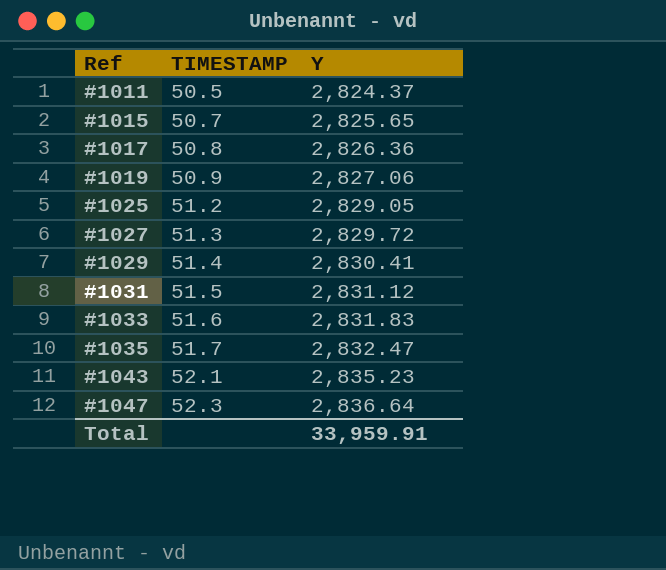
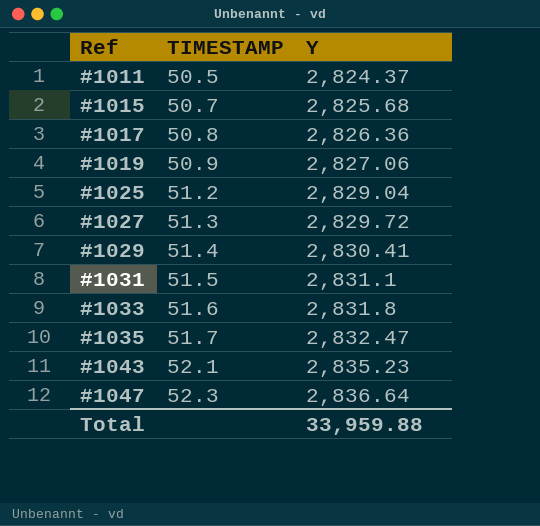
#1015 | Y: 2,825.65 -> 2,825.68
#1025 | Y: 2,829.05 -> 2,829.04
#1031 | Y: 2,831.12 -> 2,831.1
#1033 | Y: 2,831.83 -> 2,831.8
Total | Y: 33,959.91 -> 33,959.88

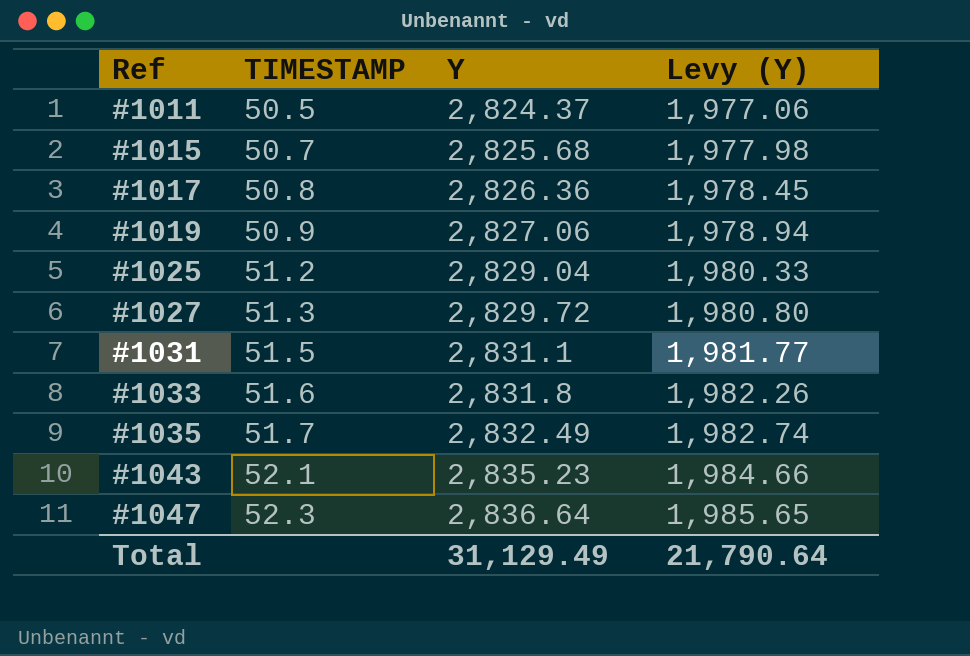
column Levy (Y) | formula: none -> [Y] * 0.7
row #1029: 51.4 | 2,830.41 -> none
#1035 | Y: 2,832.47 -> 2,832.49
Total | Y: 33,959.88 -> 31,129.49

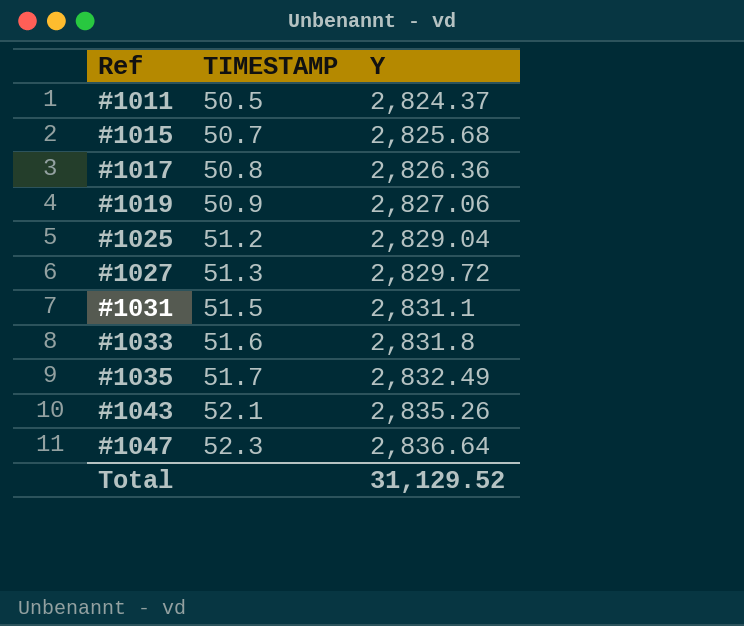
column Levy (Y) | formula: [Y] * 0.7 -> none
#1043 | Y: 2,835.23 -> 2,835.26
Total | Y: 31,129.49 -> 31,129.52

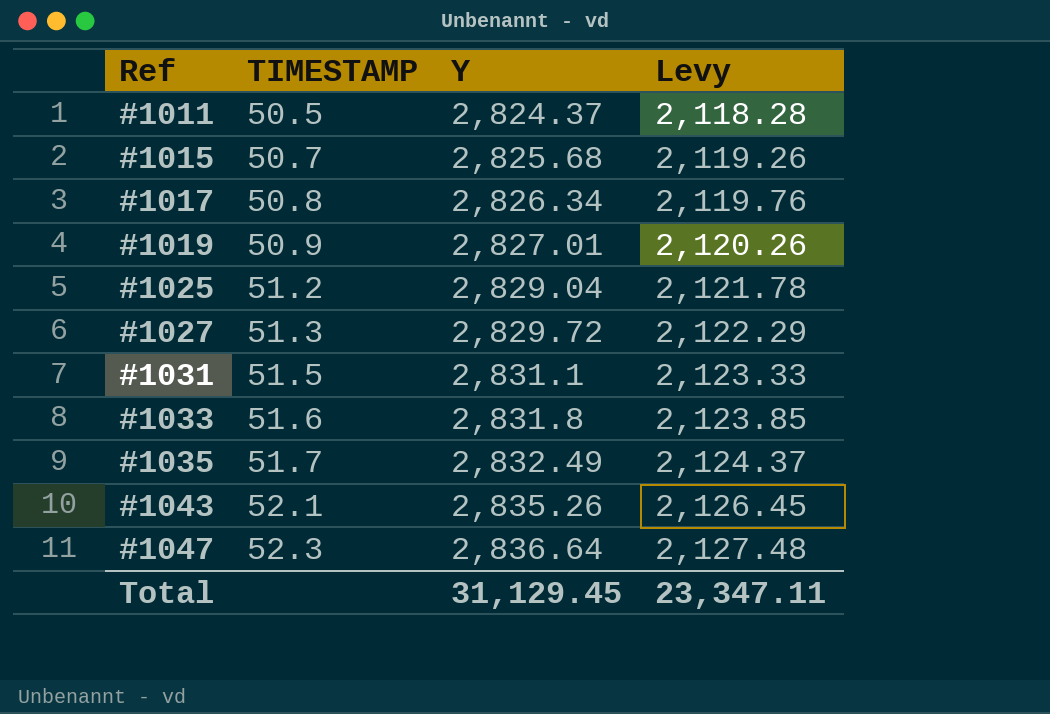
column Levy | formula: none -> [Y] * 0.75
#1017 | Y: 2,826.36 -> 2,826.34
#1019 | Y: 2,827.06 -> 2,827.01
Total | Y: 31,129.52 -> 31,129.45

